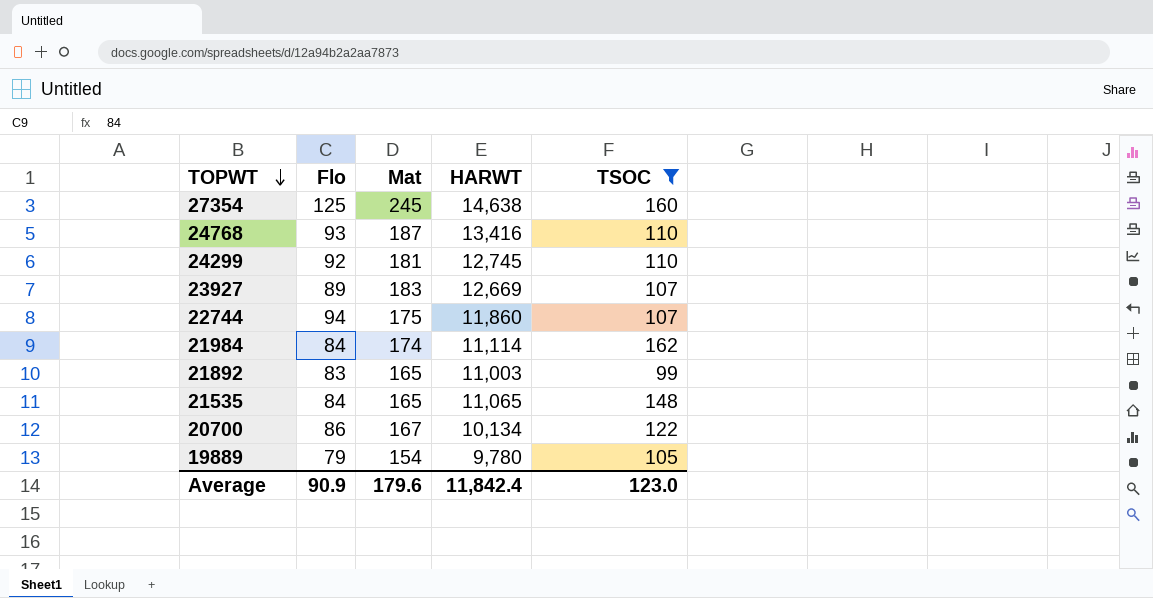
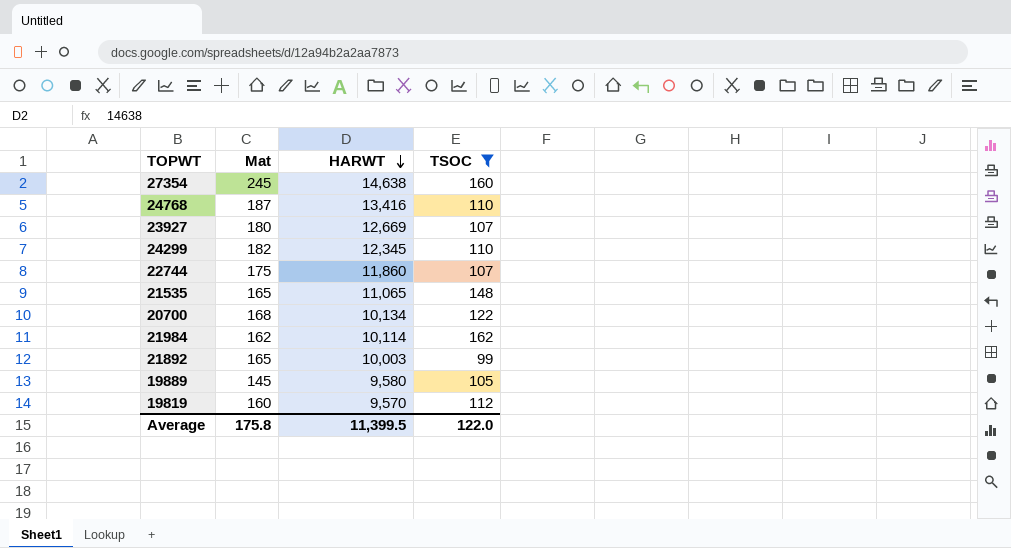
row order: TOPWT descending -> HARWT descending
column Flo | position: 2 -> none
23927 | Mat: 183 -> 180
24299 | Mat: 181 -> 182
24299 | HARWT: 12,745 -> 12,345
20700 | Mat: 167 -> 168
21984 | Mat: 174 -> 162
21984 | HARWT: 11,114 -> 10,114
21892 | HARWT: 11,003 -> 10,003
19889 | Mat: 154 -> 145
19889 | HARWT: 9,780 -> 9,580
row 19819: none -> 160 | 9,570 | 112
Average | Mat: 179.6 -> 175.8
Average | HARWT: 11,842.4 -> 11,399.5
Average | TSOC: 123.0 -> 122.0

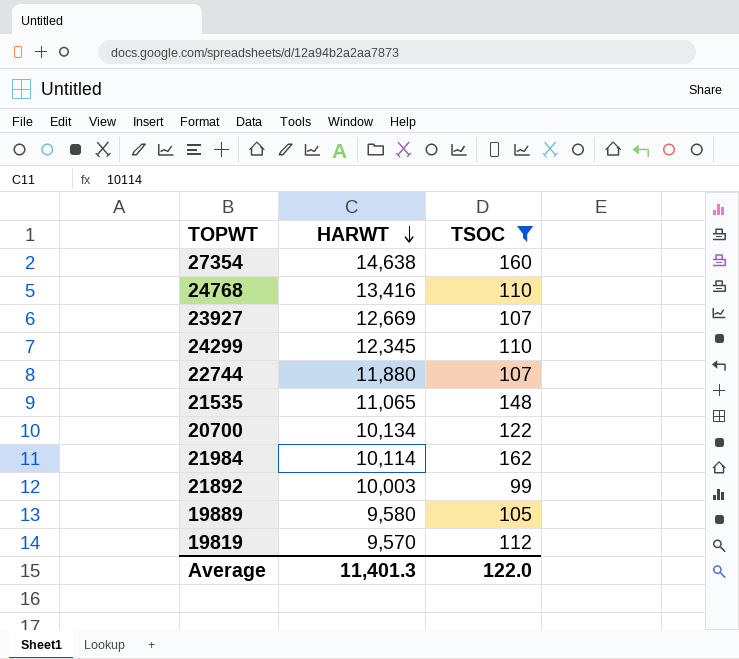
column Mat | position: 2 -> none
22744 | HARWT: 11,860 -> 11,880
Average | HARWT: 11,399.5 -> 11,401.3

